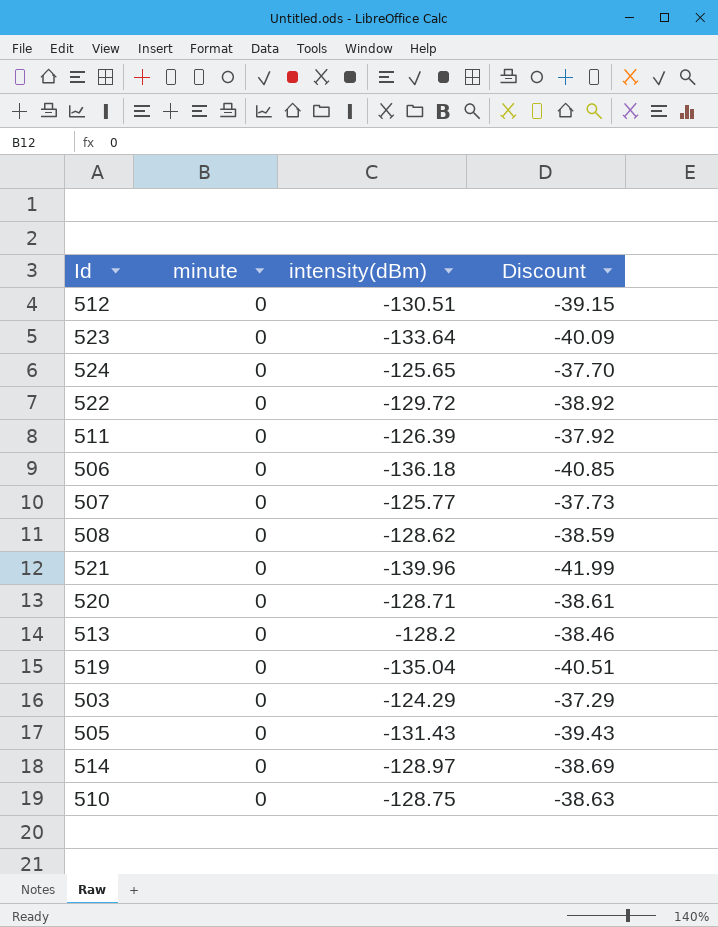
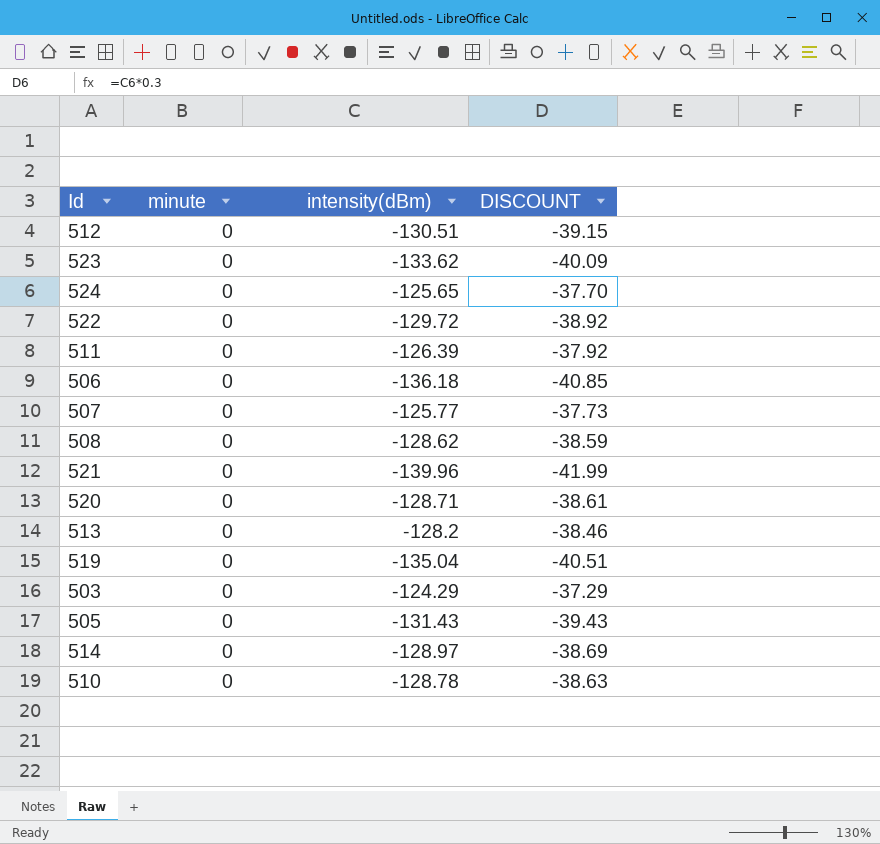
column name: Discount -> DISCOUNT
523 | intensity(dBm): -133.64 -> -133.62
510 | intensity(dBm): -128.75 -> -128.78

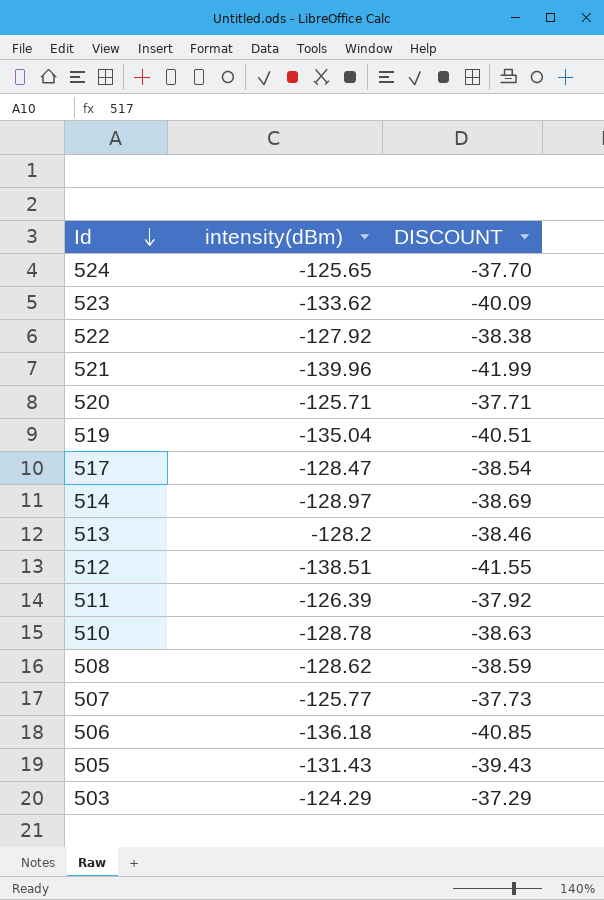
row order: none -> Id descending
column minute | position: 2 -> none
522 | intensity(dBm): -129.72 -> -127.92
522 | DISCOUNT: -38.92 -> -38.38
520 | intensity(dBm): -128.71 -> -125.71
520 | DISCOUNT: -38.61 -> -37.71
row 517: none -> -128.47 | -38.54
512 | intensity(dBm): -130.51 -> -138.51
512 | DISCOUNT: -39.15 -> -41.55

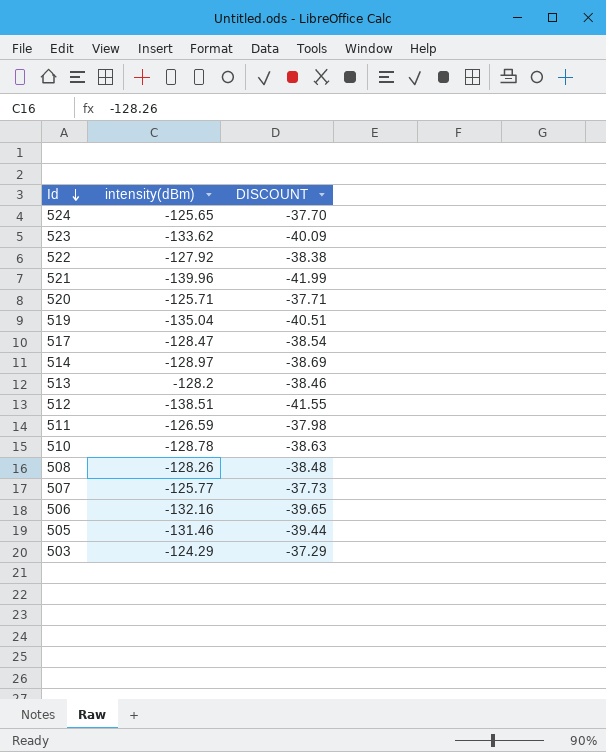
511 | intensity(dBm): -126.39 -> -126.59
511 | DISCOUNT: -37.92 -> -37.98
508 | intensity(dBm): -128.62 -> -128.26
508 | DISCOUNT: -38.59 -> -38.48
506 | intensity(dBm): -136.18 -> -132.16
506 | DISCOUNT: -40.85 -> -39.65
505 | intensity(dBm): -131.43 -> -131.46
505 | DISCOUNT: -39.43 -> -39.44

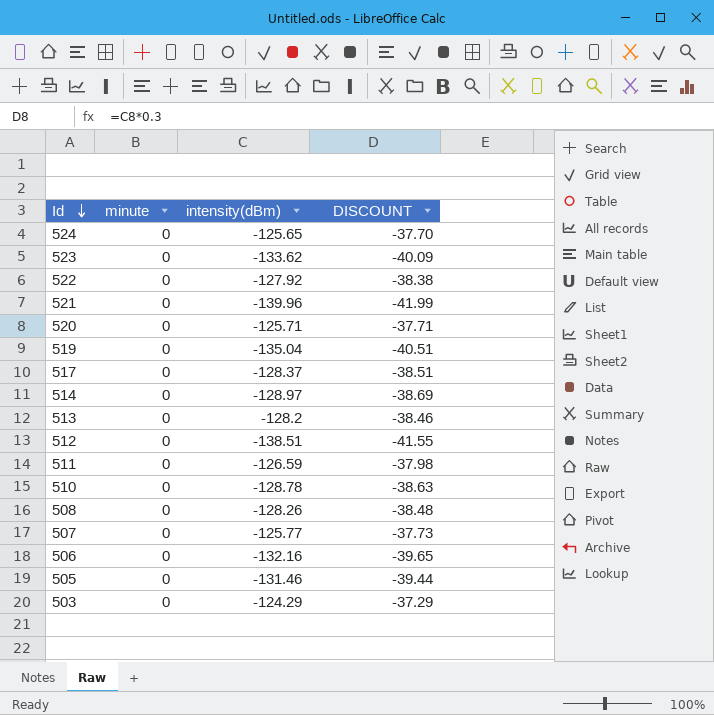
column minute | position: none -> 2
517 | intensity(dBm): -128.47 -> -128.37
517 | DISCOUNT: -38.54 -> -38.51

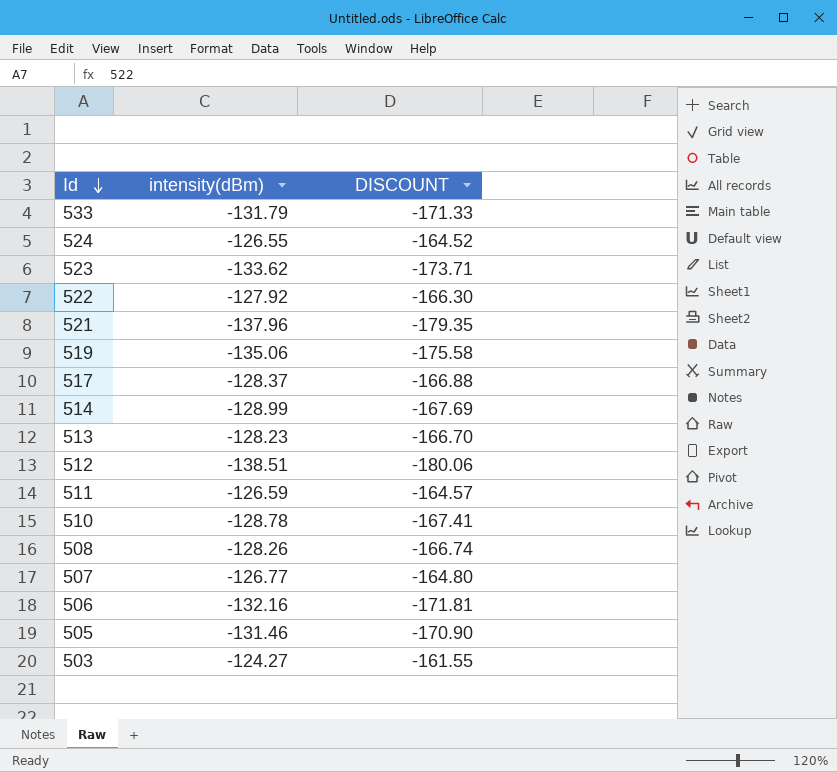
column minute | position: 2 -> none
column DISCOUNT | formula: [intensity(dBm)] * 0.3 -> [intensity(dBm)] * 1.3
row 520: 0 | -125.71 | -37.71 -> none
row 533: none -> -131.79 | -171.33
524 | intensity(dBm): -125.65 -> -126.55
521 | intensity(dBm): -139.96 -> -137.96
519 | intensity(dBm): -135.04 -> -135.06
514 | intensity(dBm): -128.97 -> -128.99
513 | intensity(dBm): -128.2 -> -128.23
507 | intensity(dBm): -125.77 -> -126.77
503 | intensity(dBm): -124.29 -> -124.27

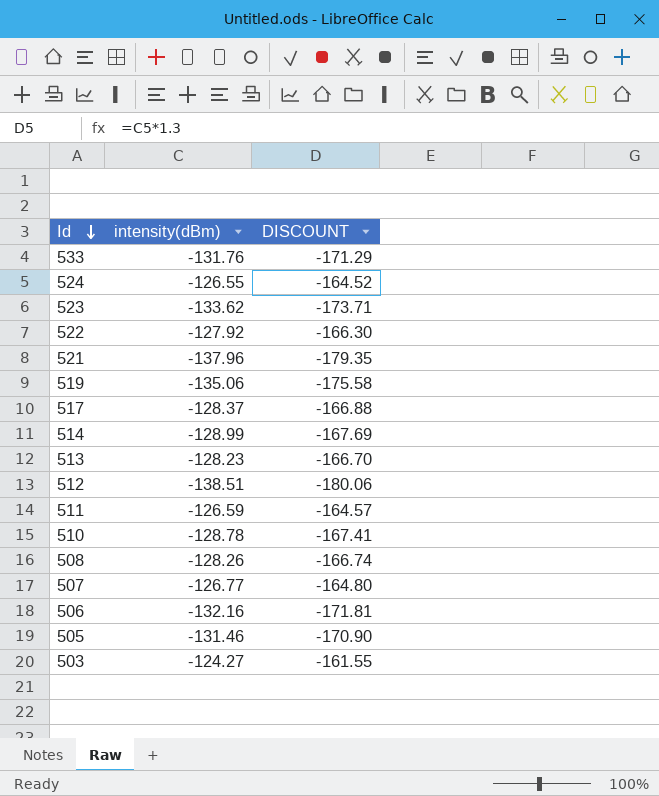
533 | intensity(dBm): -131.79 -> -131.76
533 | DISCOUNT: -171.33 -> -171.29

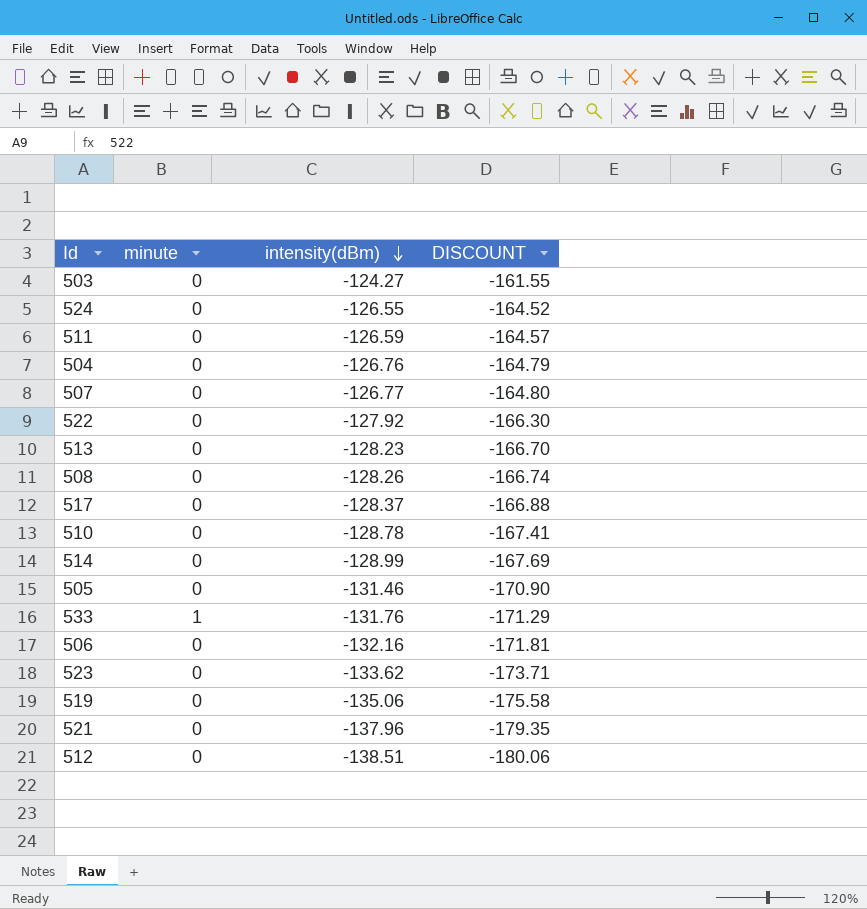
row order: Id descending -> intensity(dBm) descending
column minute | position: none -> 2
row 504: none -> 0 | -126.76 | -164.79

